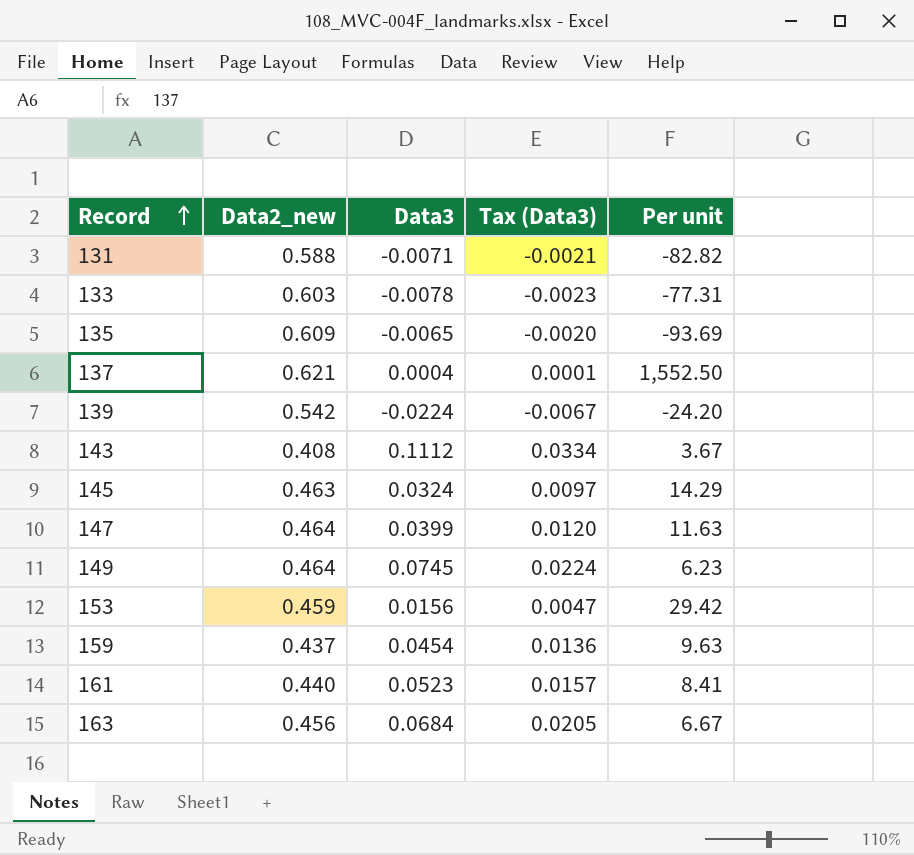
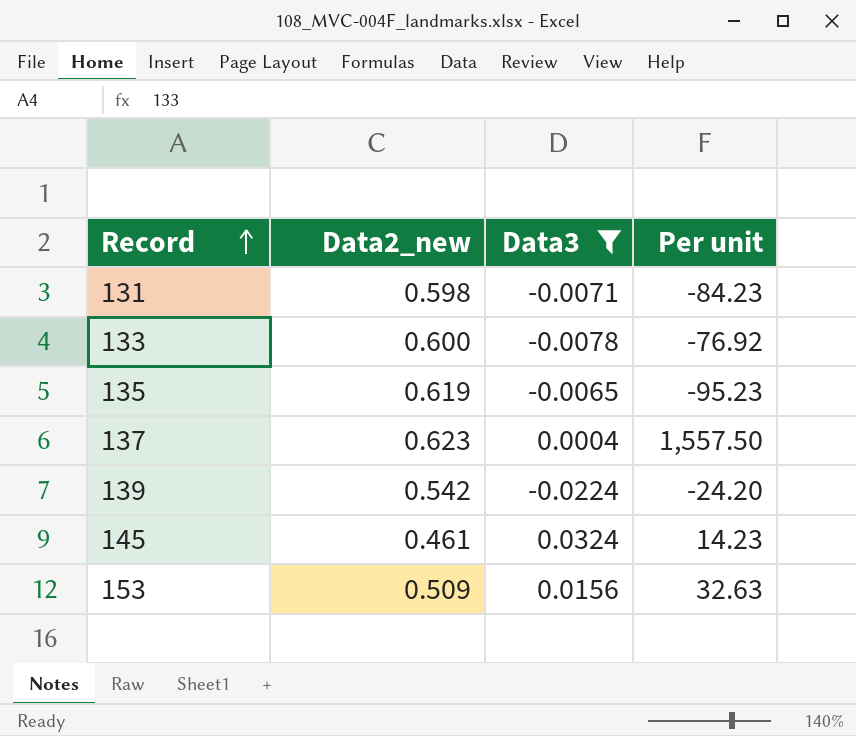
filter: none -> Data3 <= 0.0324
column Tax (Data3) | formula: [Data3] * 0.3 -> none
131 | Data2_new: 0.588 -> 0.598
131 | Per unit: -82.82 -> -84.23
133 | Data2_new: 0.603 -> 0.600
133 | Per unit: -77.31 -> -76.92
135 | Data2_new: 0.609 -> 0.619
135 | Per unit: -93.69 -> -95.23
137 | Data2_new: 0.621 -> 0.623
137 | Per unit: 1,552.50 -> 1,557.50
145 | Data2_new: 0.463 -> 0.461
145 | Per unit: 14.29 -> 14.23
153 | Data2_new: 0.459 -> 0.509
153 | Per unit: 29.42 -> 32.63

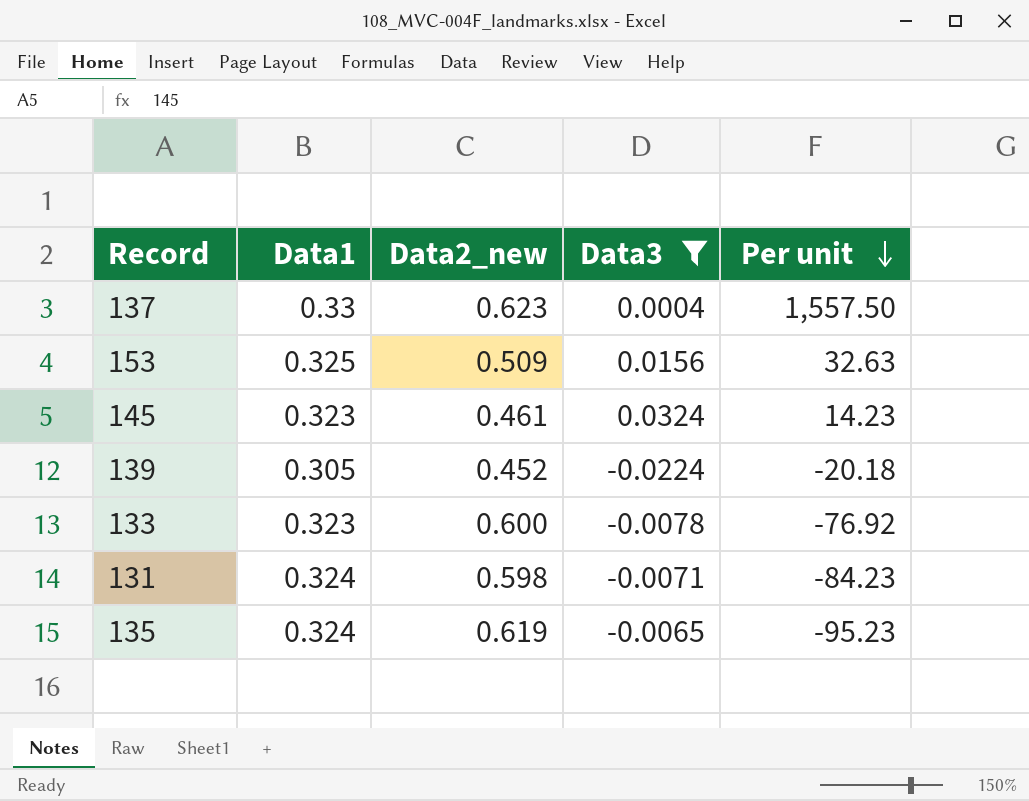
row order: Record ascending -> Per unit descending
column Data1 | position: none -> 2
139 | Data2_new: 0.542 -> 0.452
139 | Per unit: -24.20 -> -20.18

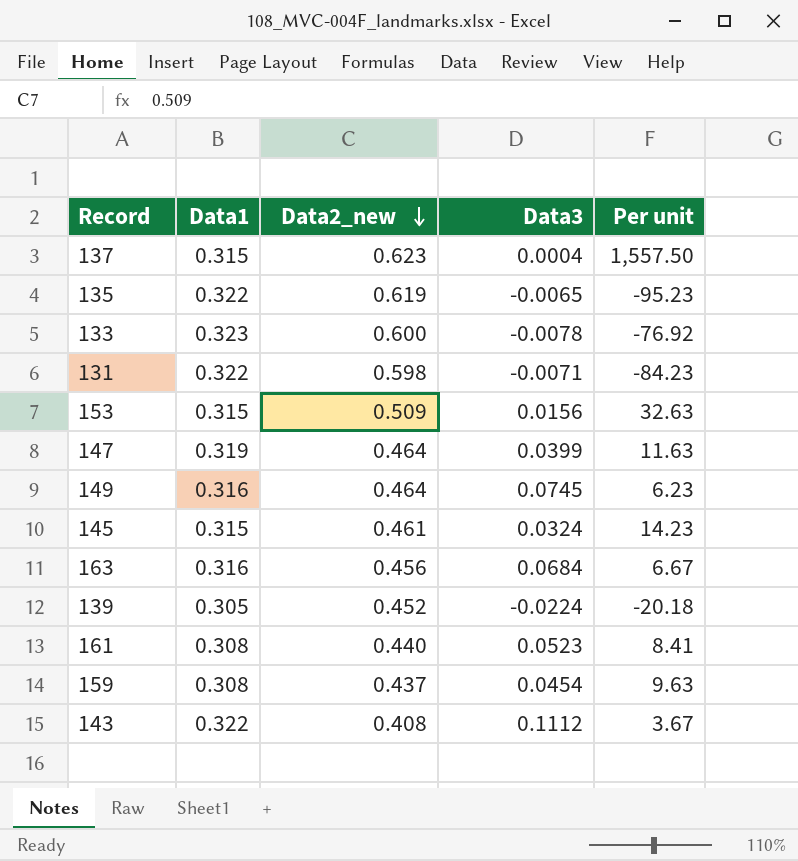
filter: Data3 <= 0.0324 -> none
row order: Per unit descending -> Data2_new descending
137 | Data1: 0.33 -> 0.315
135 | Data1: 0.324 -> 0.322
131 | Data1: 0.324 -> 0.322
153 | Data1: 0.325 -> 0.315
145 | Data1: 0.323 -> 0.315

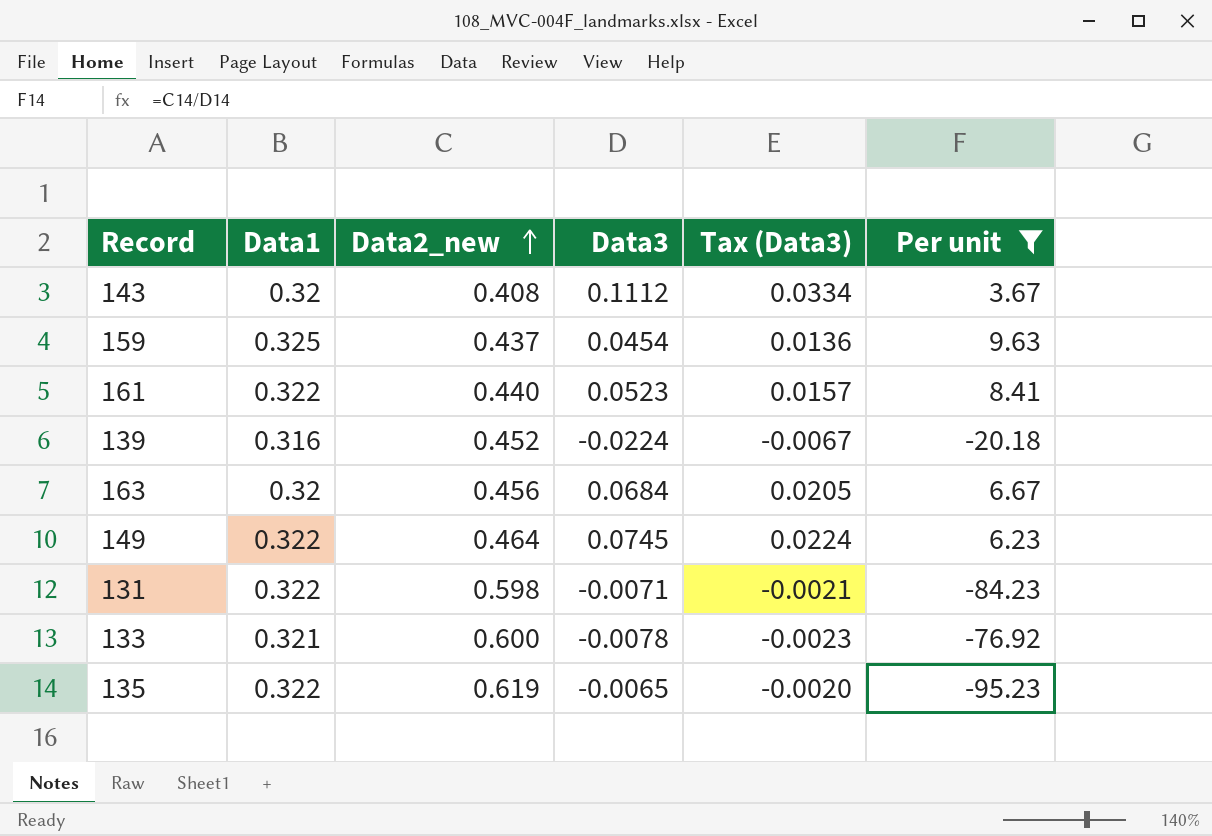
filter: none -> Per unit <= 9.63
row order: Data2_new descending -> Data2_new ascending
column Tax (Data3) | formula: none -> [Data3] * 0.3
143 | Data1: 0.322 -> 0.32
159 | Data1: 0.308 -> 0.325
161 | Data1: 0.308 -> 0.322
139 | Data1: 0.305 -> 0.316
163 | Data1: 0.316 -> 0.32
149 | Data1: 0.316 -> 0.322
133 | Data1: 0.323 -> 0.321

